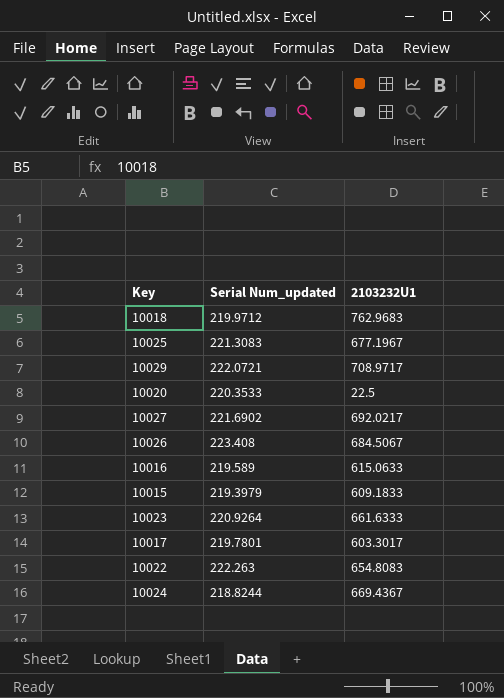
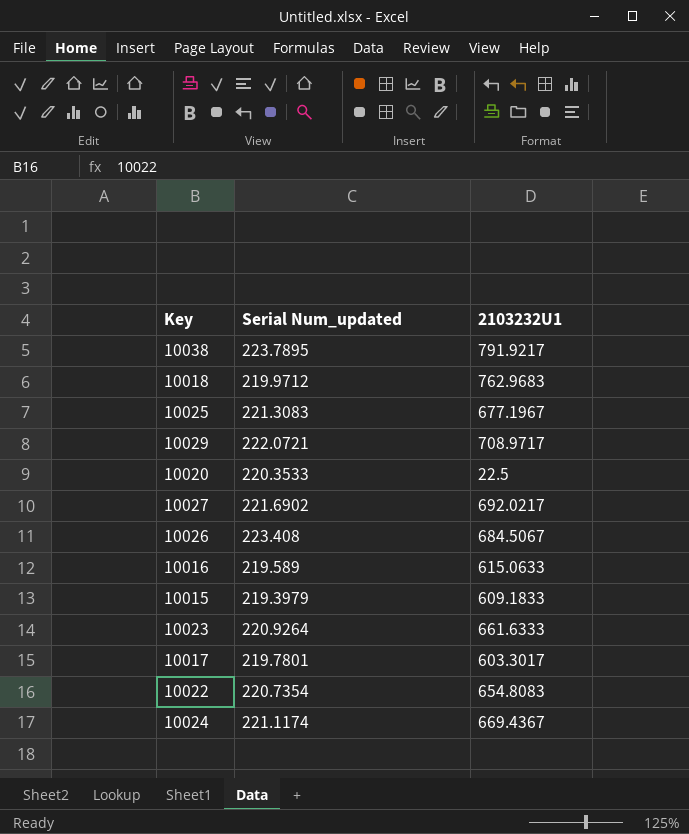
row 10038: none -> 223.7895 | 791.9217
10022 | Serial Num_updated: 222.263 -> 220.7354
10024 | Serial Num_updated: 218.8244 -> 221.1174

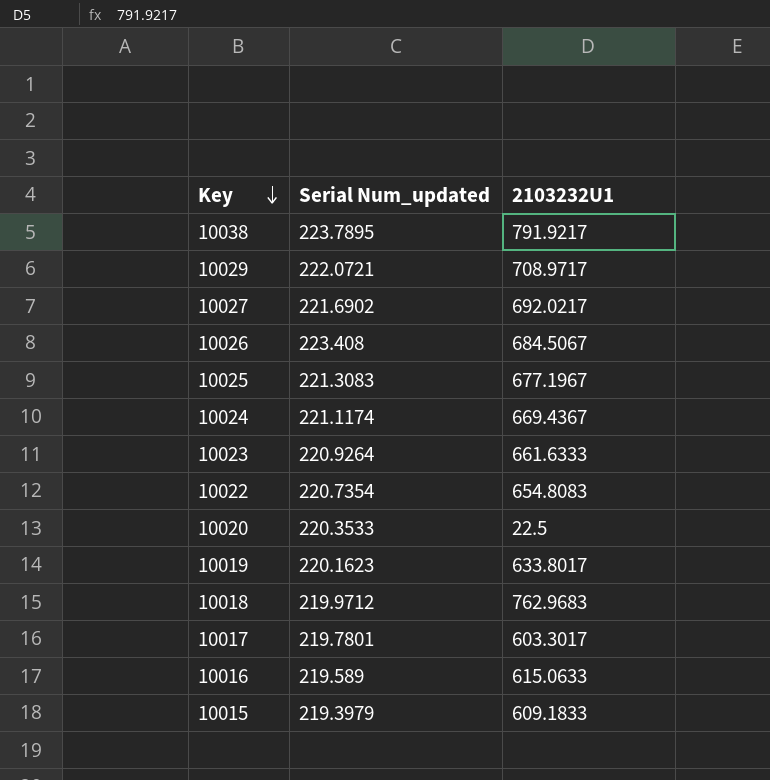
row order: none -> Key descending
row 10019: none -> 220.1623 | 633.8017

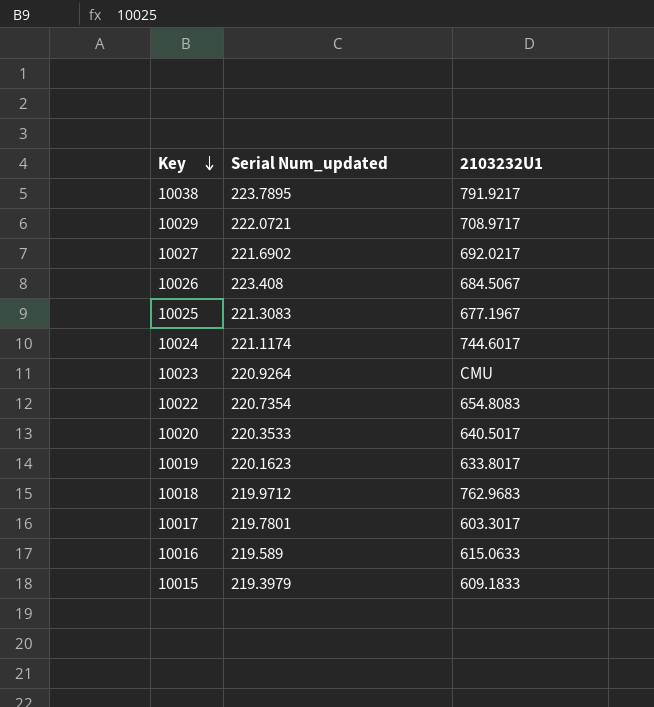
10024 | 2103232U1: 669.4367 -> 744.6017
10023 | 2103232U1: 661.6333 -> CMU
10020 | 2103232U1: 22.5 -> 640.5017

